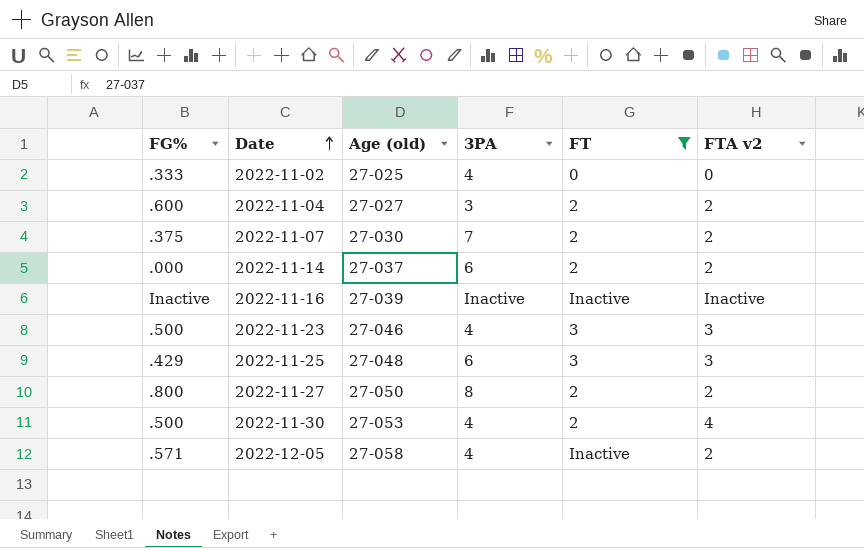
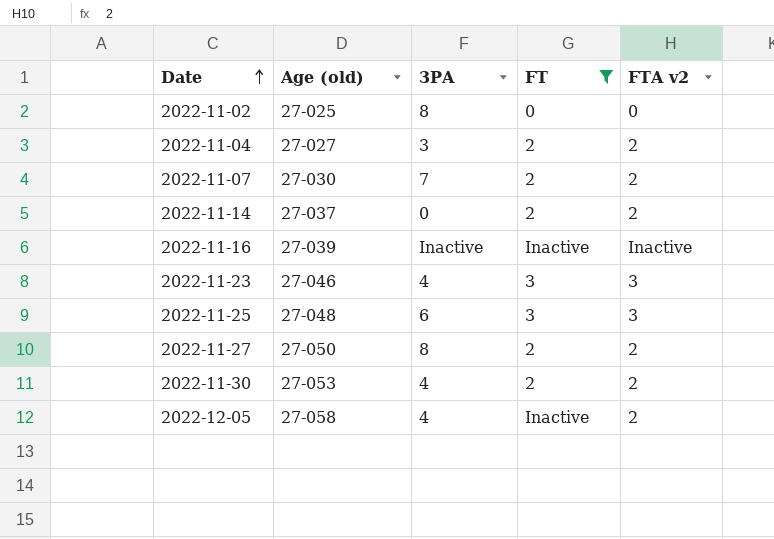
column FG% | position: 1 -> none
2022-11-02 | 3PA: 4 -> 8
2022-11-14 | 3PA: 6 -> 0
2022-11-30 | FTA v2: 4 -> 2

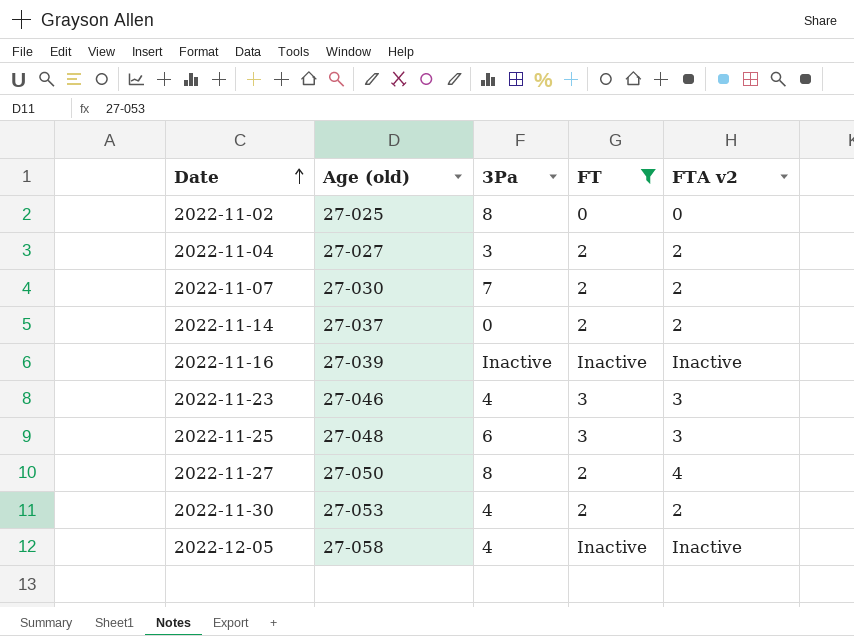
column name: 3PA -> 3Pa
2022-11-27 | FTA v2: 2 -> 4
2022-12-05 | FTA v2: 2 -> Inactive

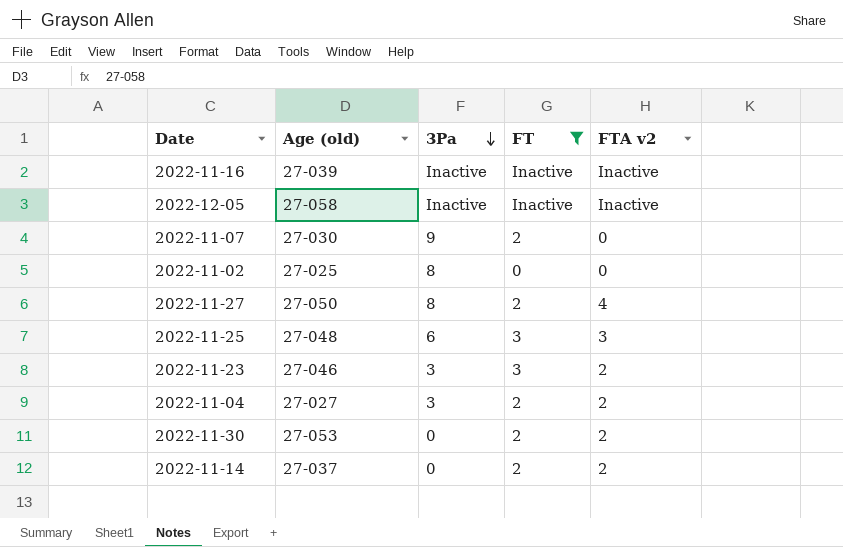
row order: Date ascending -> 3Pa descending
2022-12-05 | 3Pa: 4 -> Inactive
2022-11-07 | 3Pa: 7 -> 9
2022-11-07 | FTA v2: 2 -> 0
2022-11-23 | 3Pa: 4 -> 3
2022-11-23 | FTA v2: 3 -> 2
2022-11-30 | 3Pa: 4 -> 0

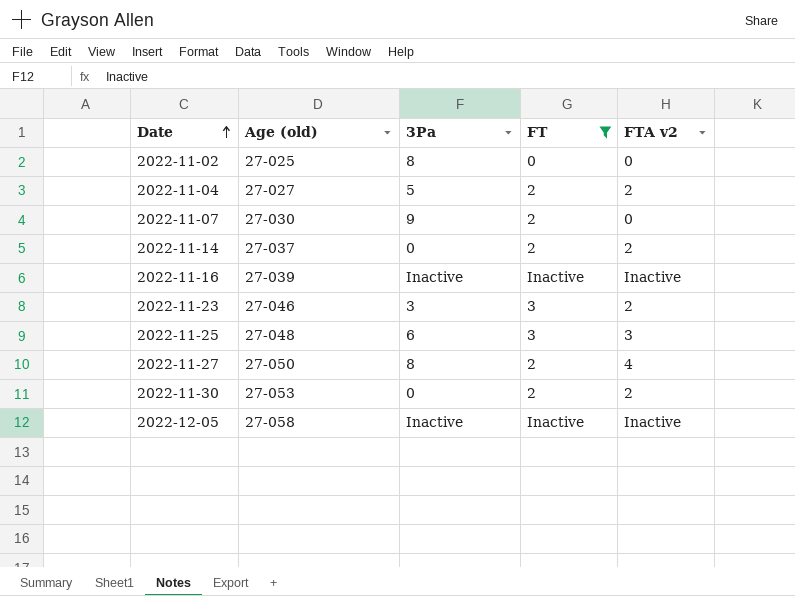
row order: 3Pa descending -> Date ascending
2022-11-04 | 3Pa: 3 -> 5

